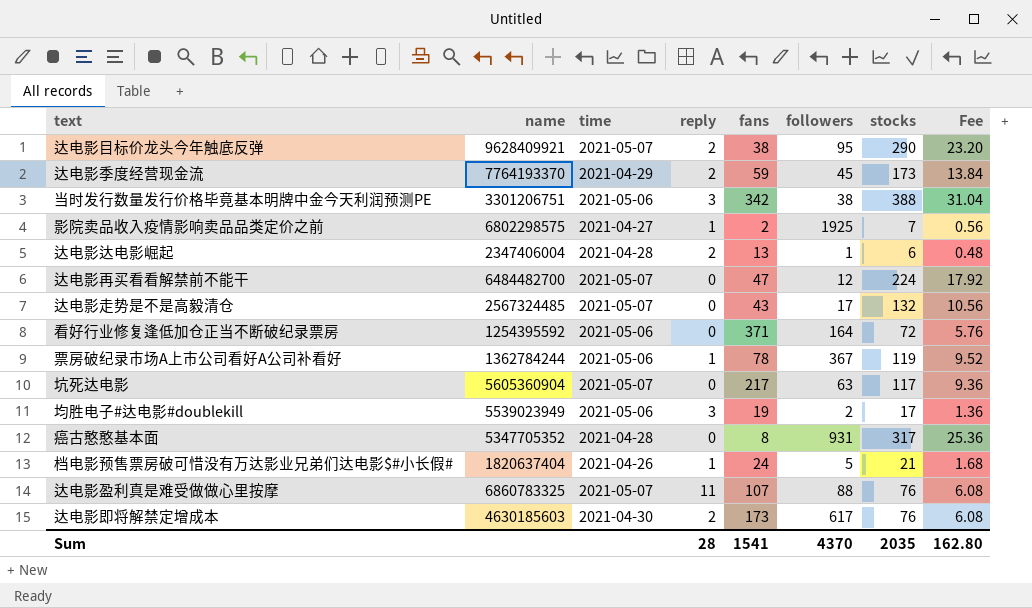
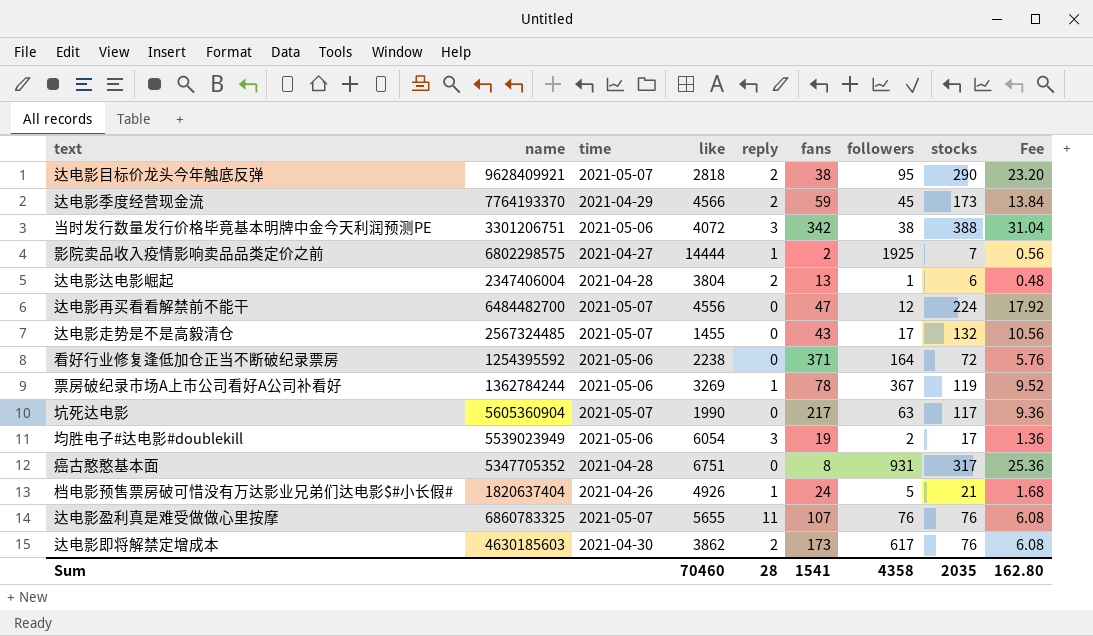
column like | position: none -> 4
达电影盈利真是难受做做心里按摩 | followers: 88 -> 76
Sum | followers: 4370 -> 4358

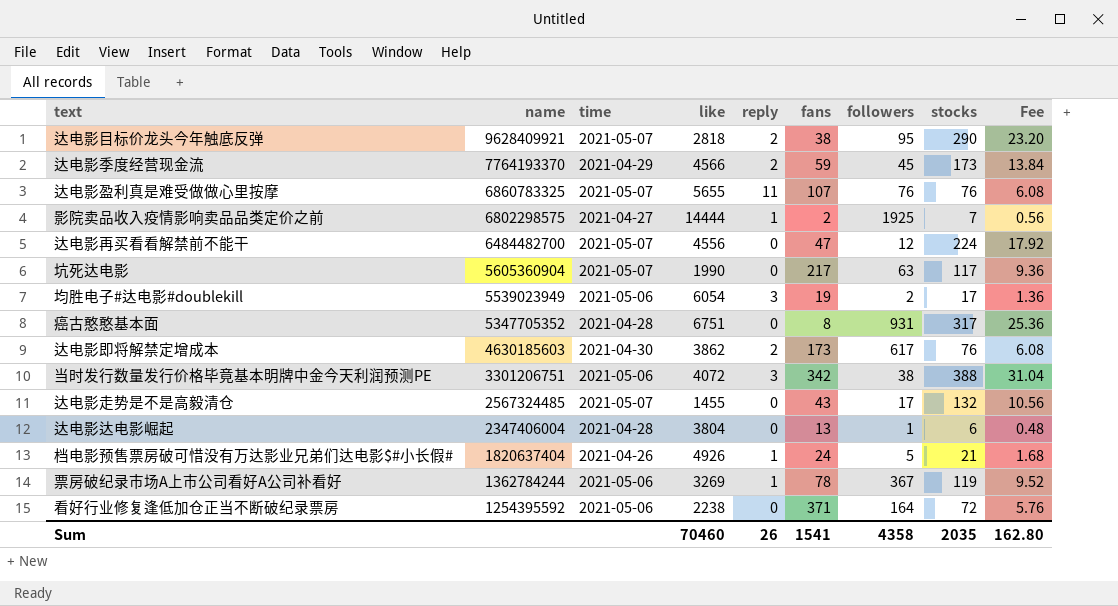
row order: none -> name descending
达电影达电影崛起 | reply: 2 -> 0
Sum | reply: 28 -> 26

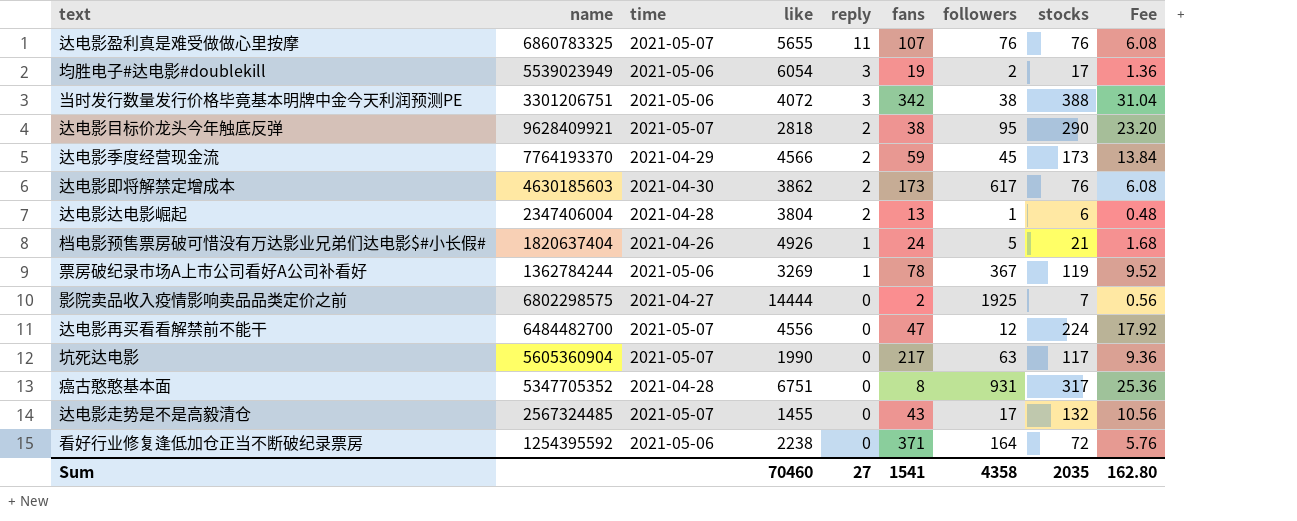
row order: name descending -> reply descending
达电影达电影崛起 | reply: 0 -> 2
影院卖品收入疫情影响卖品品类定价之前 | reply: 1 -> 0
Sum | reply: 26 -> 27

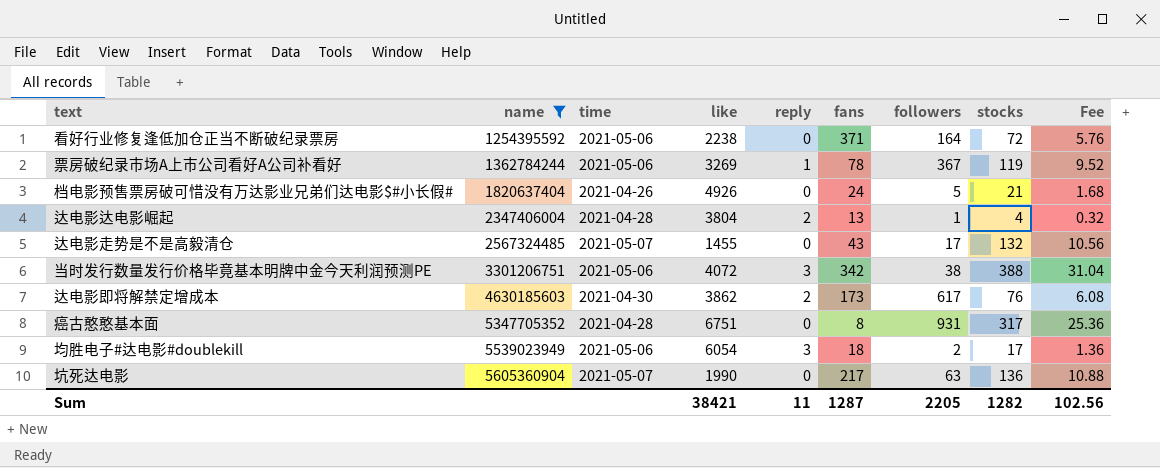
filter: none -> name <= 5605360904
row order: reply descending -> name ascending
档电影预售票房破可惜没有万达影业兄弟们达电影$#小长假# | reply: 1 -> 0
达电影达电影崛起 | stocks: 6 -> 4
达电影达电影崛起 | Fee: 0.48 -> 0.32
均胜电子#达电影#doublekill | fans: 19 -> 18
坑死达电影 | stocks: 117 -> 136
坑死达电影 | Fee: 9.36 -> 10.88
Sum | like: 70460 -> 38421
Sum | reply: 27 -> 11
Sum | fans: 1541 -> 1287
Sum | followers: 4358 -> 2205
Sum | stocks: 2035 -> 1282
Sum | Fee: 162.80 -> 102.56

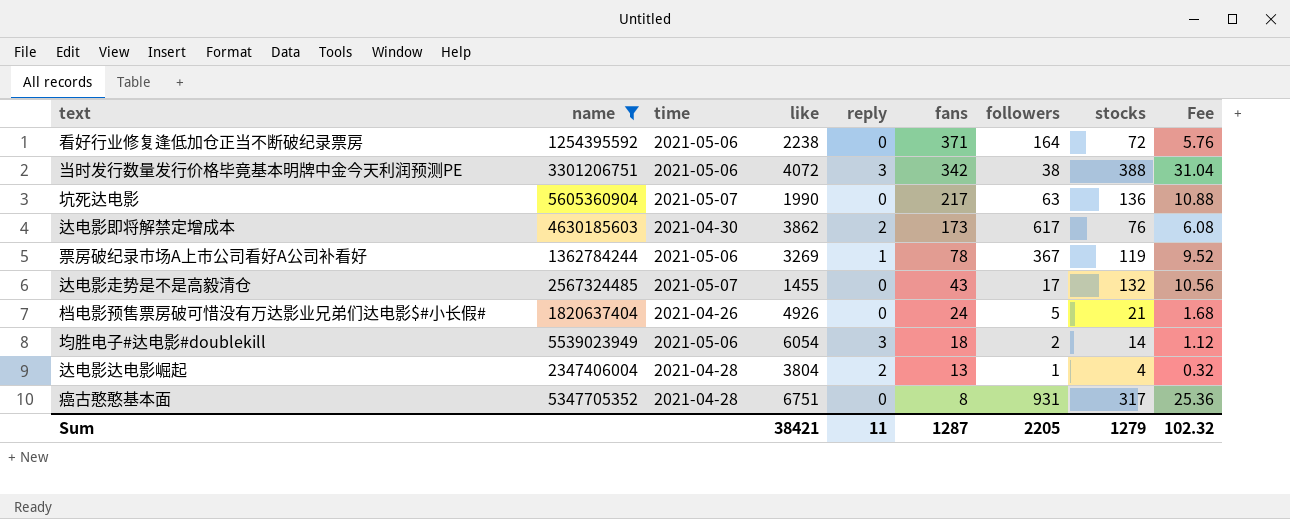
row order: name ascending -> fans descending
均胜电子#达电影#doublekill | stocks: 17 -> 14
均胜电子#达电影#doublekill | Fee: 1.36 -> 1.12
Sum | stocks: 1282 -> 1279
Sum | Fee: 102.56 -> 102.32

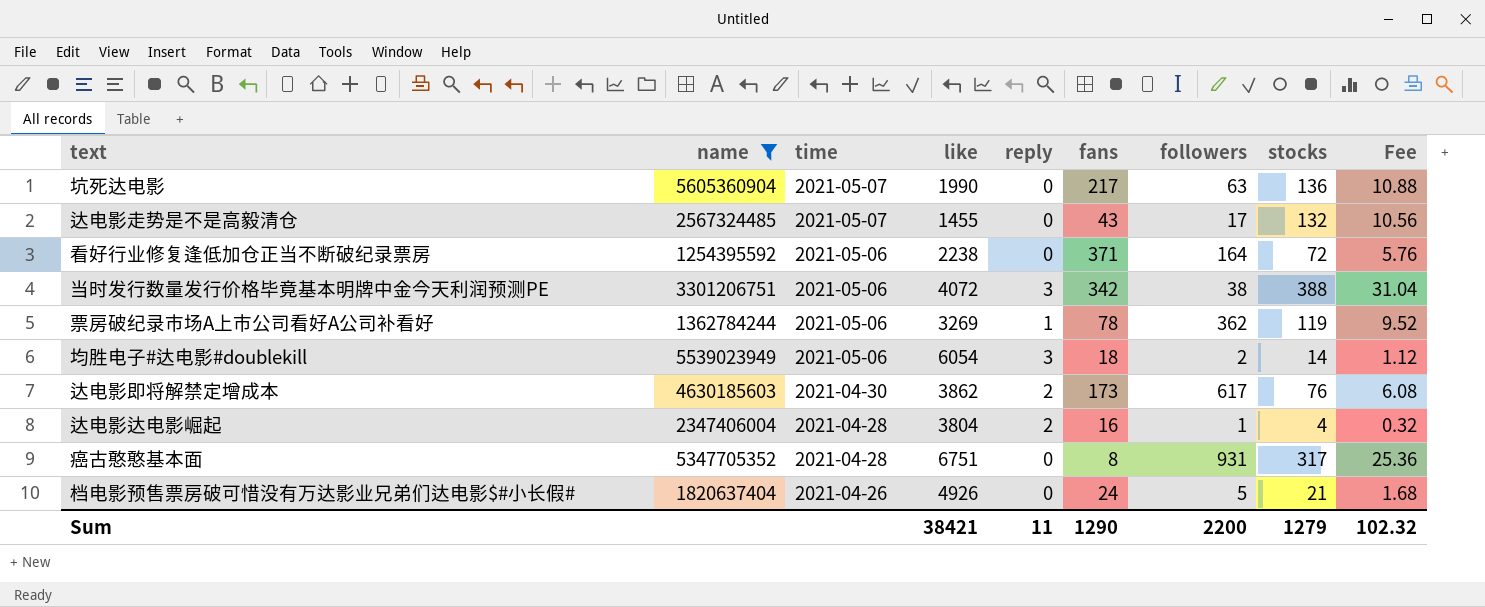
row order: fans descending -> time descending
票房破纪录市场A上市公司看好A公司补看好 | followers: 367 -> 362
达电影达电影崛起 | fans: 13 -> 16
Sum | fans: 1287 -> 1290
Sum | followers: 2205 -> 2200

